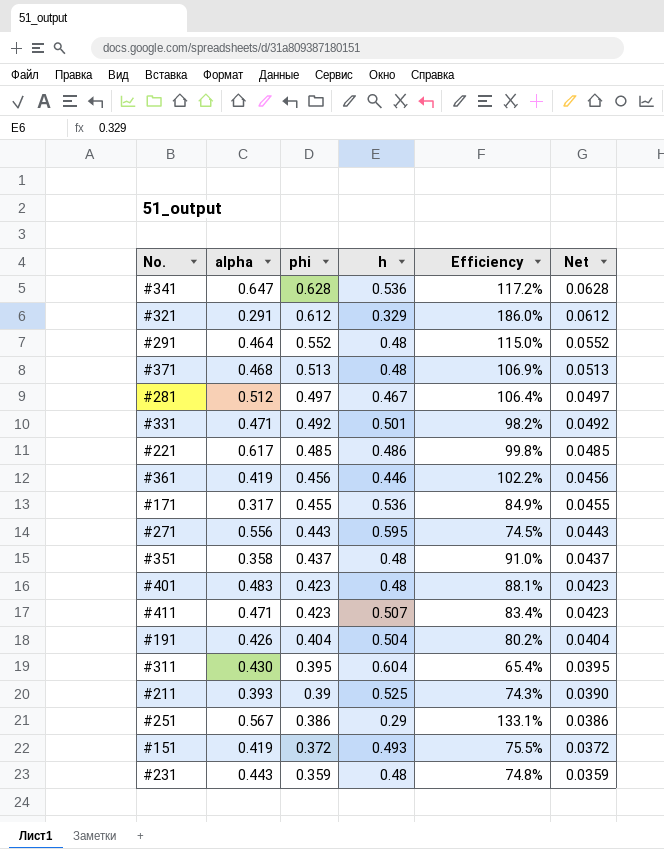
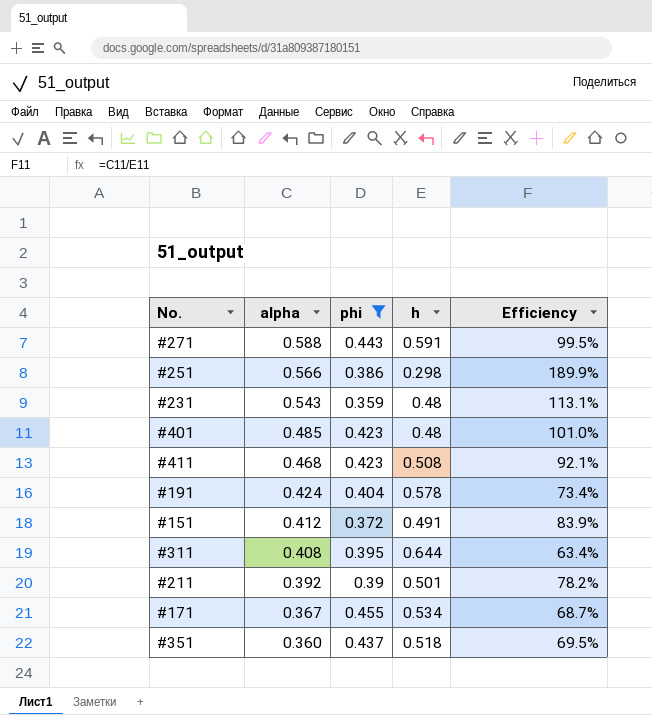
filter: none -> phi <= 0.455
row order: phi descending -> alpha descending
column Net | formula: [phi] * 0.1 -> none
column Efficiency | formula: [phi] / [h] -> [alpha] / [h]
#271 | alpha: 0.556 -> 0.588
#271 | h: 0.595 -> 0.591
#251 | alpha: 0.567 -> 0.566
#251 | h: 0.29 -> 0.298
#231 | alpha: 0.443 -> 0.543
#401 | alpha: 0.483 -> 0.485
#411 | alpha: 0.471 -> 0.468
#411 | h: 0.507 -> 0.508
#191 | alpha: 0.426 -> 0.424
#191 | h: 0.504 -> 0.578
#151 | alpha: 0.419 -> 0.412
#151 | h: 0.493 -> 0.491
#311 | alpha: 0.430 -> 0.408
#311 | h: 0.604 -> 0.644
#211 | alpha: 0.393 -> 0.392
#211 | h: 0.525 -> 0.501
#171 | alpha: 0.317 -> 0.367
#171 | h: 0.536 -> 0.534
#351 | alpha: 0.358 -> 0.360
#351 | h: 0.48 -> 0.518

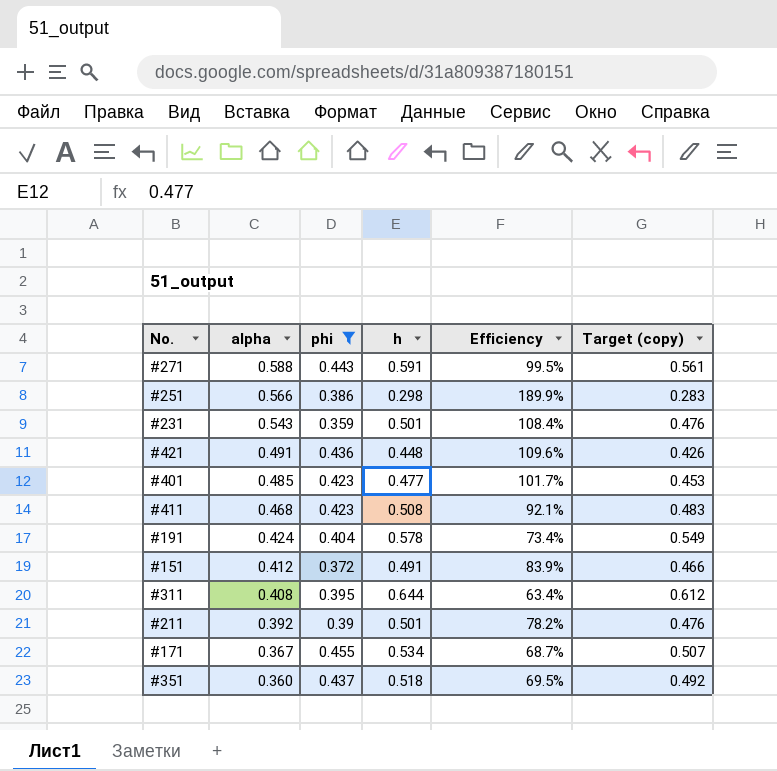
column Target (copy) | formula: none -> [h] * 0.95
#231 | h: 0.48 -> 0.501
#231 | Efficiency: 113.1% -> 108.4%
row #421: none -> 0.491 | 0.436 | 0.448 | 109.6% | 0.426
#401 | h: 0.48 -> 0.477
#401 | Efficiency: 101.0% -> 101.7%

